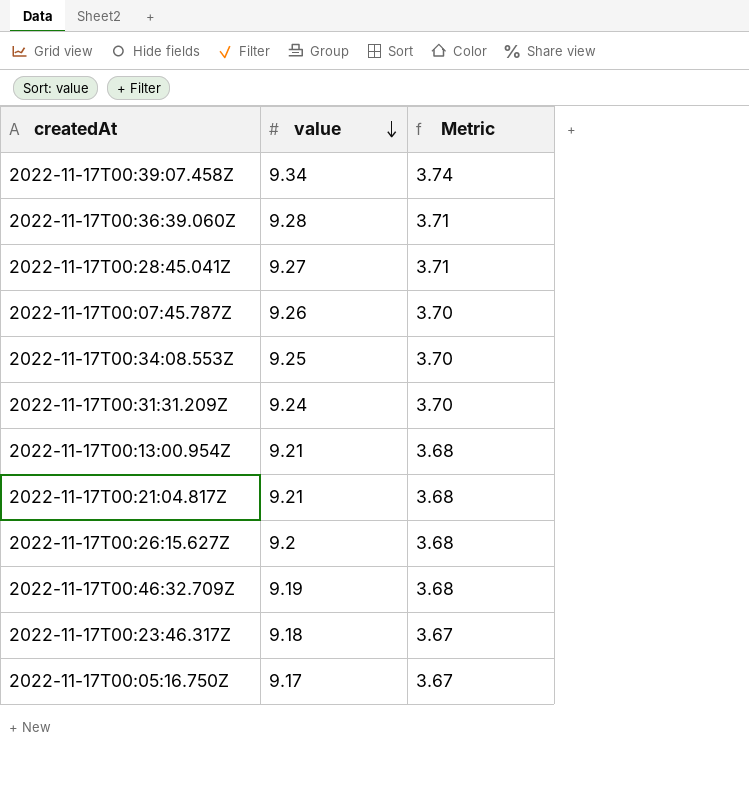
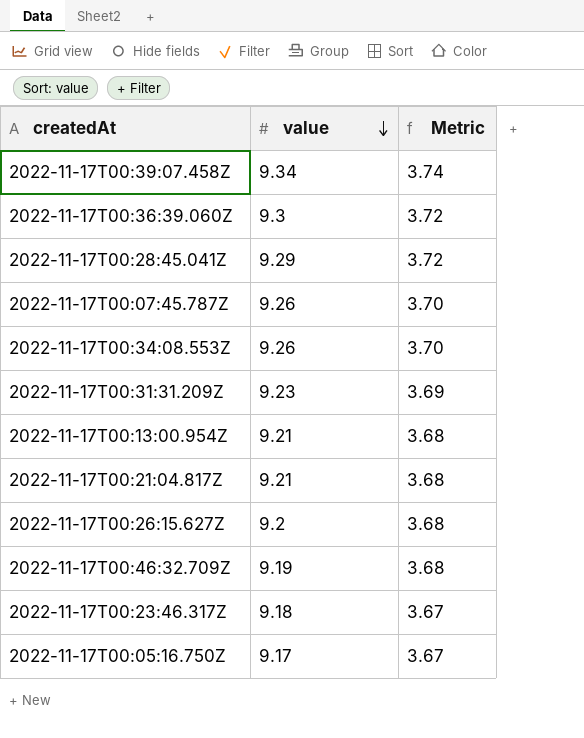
2022-11-17T00:36:39.060Z | value: 9.28 -> 9.3
2022-11-17T00:36:39.060Z | Metric: 3.71 -> 3.72
2022-11-17T00:28:45.041Z | value: 9.27 -> 9.29
2022-11-17T00:28:45.041Z | Metric: 3.71 -> 3.72
2022-11-17T00:34:08.553Z | value: 9.25 -> 9.26
2022-11-17T00:31:31.209Z | value: 9.24 -> 9.23
2022-11-17T00:31:31.209Z | Metric: 3.70 -> 3.69

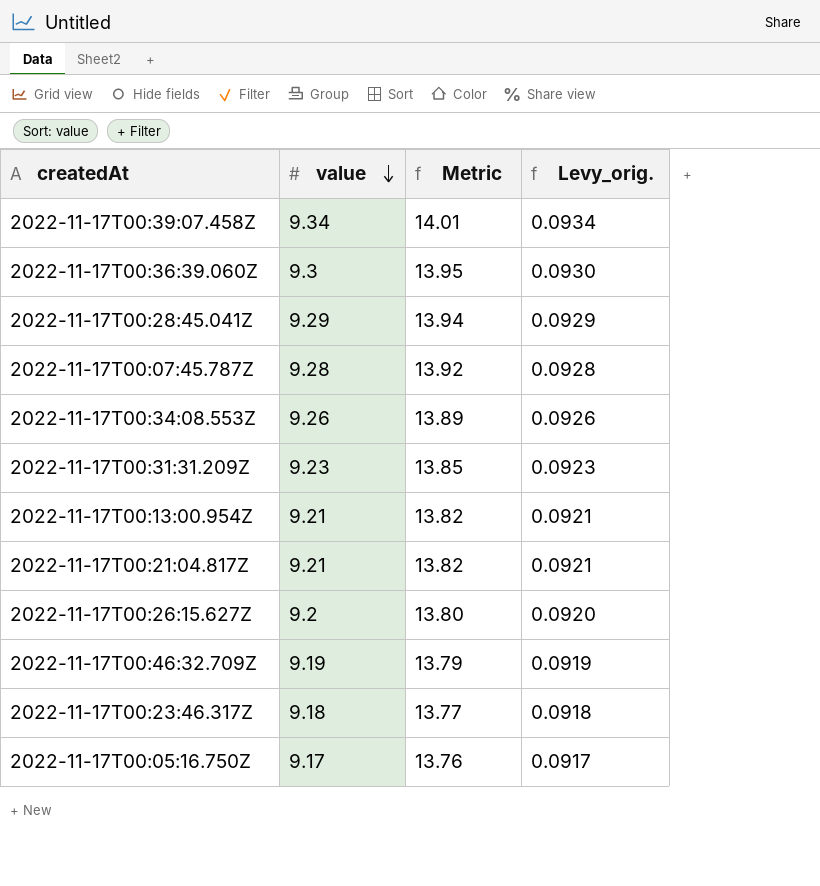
column Metric | formula: [value] * 0.4 -> [value] * 1.5
column Levy_orig. | formula: none -> [value] * 0.01
2022-11-17T00:07:45.787Z | value: 9.26 -> 9.28

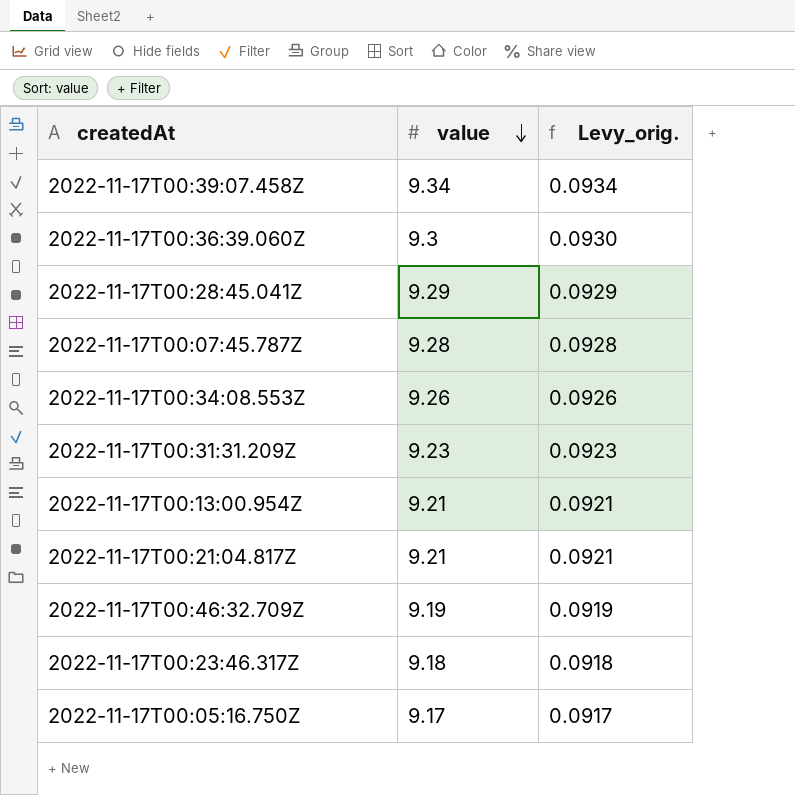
column Metric | formula: [value] * 1.5 -> none
row 2022-11-17T00:26:15.627Z: 9.2 | 13.80 | 0.0920 -> none

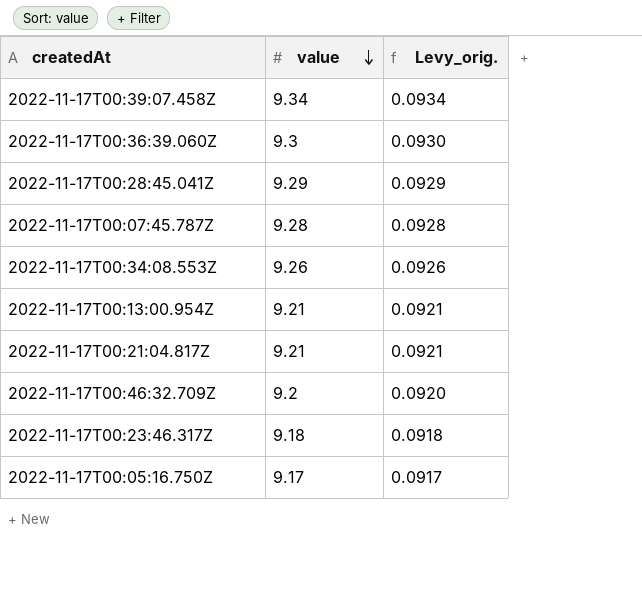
row 2022-11-17T00:31:31.209Z: 9.23 | 0.0923 -> none
2022-11-17T00:46:32.709Z | value: 9.19 -> 9.2
2022-11-17T00:46:32.709Z | Levy_orig.: 0.0919 -> 0.0920

